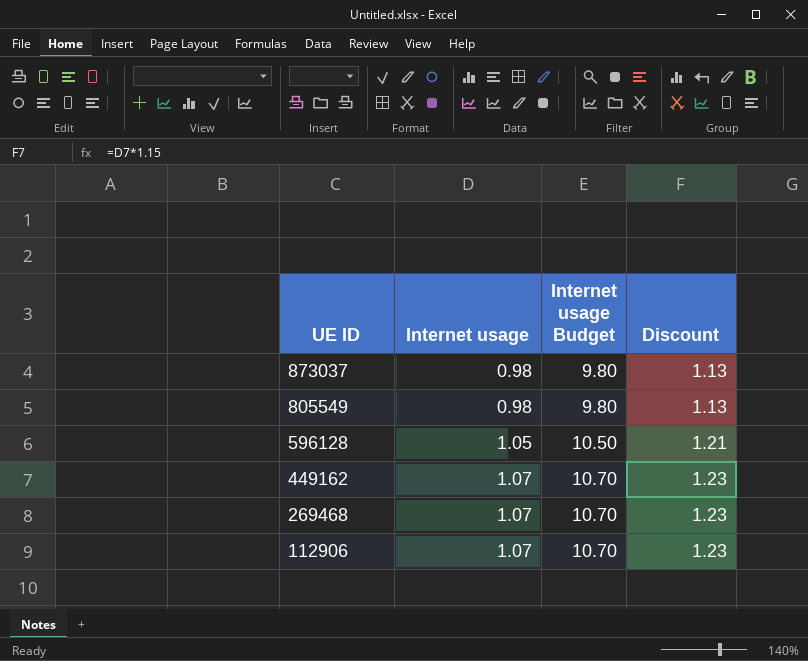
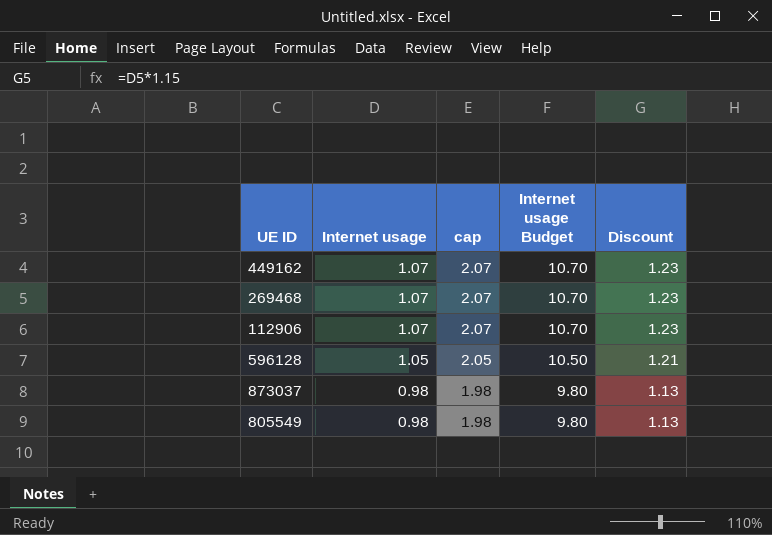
row order: UE ID descending -> Internet usage descending
column cap | formula: none -> [Internet usage] + 1

